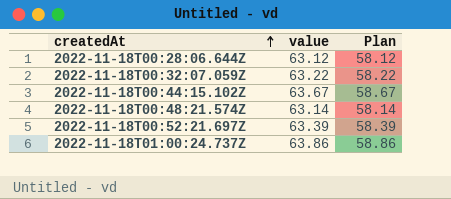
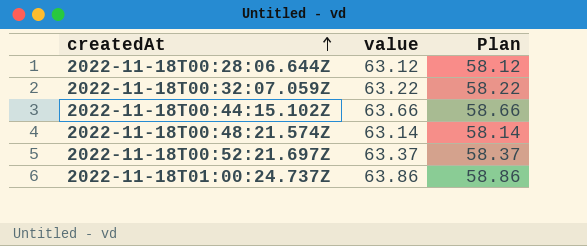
2022-11-18T00:44:15.102Z | value: 63.67 -> 63.66
2022-11-18T00:44:15.102Z | Plan: 58.67 -> 58.66
2022-11-18T00:52:21.697Z | value: 63.39 -> 63.37
2022-11-18T00:52:21.697Z | Plan: 58.39 -> 58.37

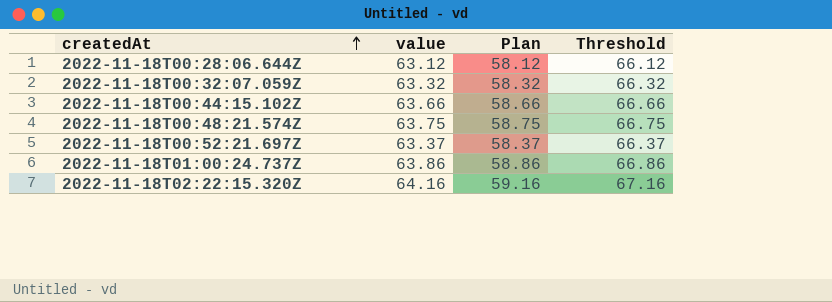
column Threshold | formula: none -> [value] + 3
2022-11-18T00:32:07.059Z | value: 63.22 -> 63.32
2022-11-18T00:32:07.059Z | Plan: 58.22 -> 58.32
2022-11-18T00:48:21.574Z | value: 63.14 -> 63.75
2022-11-18T00:48:21.574Z | Plan: 58.14 -> 58.75
row 2022-11-18T02:22:15.320Z: none -> 64.16 | 59.16 | 67.16

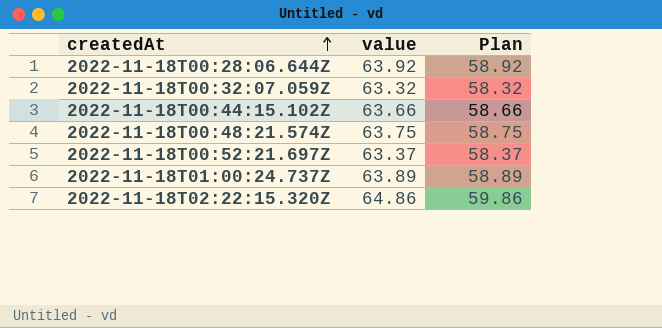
column Threshold | formula: [value] + 3 -> none
2022-11-18T00:28:06.644Z | value: 63.12 -> 63.92
2022-11-18T00:28:06.644Z | Plan: 58.12 -> 58.92
2022-11-18T01:00:24.737Z | value: 63.86 -> 63.89
2022-11-18T01:00:24.737Z | Plan: 58.86 -> 58.89
2022-11-18T02:22:15.320Z | value: 64.16 -> 64.86
2022-11-18T02:22:15.320Z | Plan: 59.16 -> 59.86

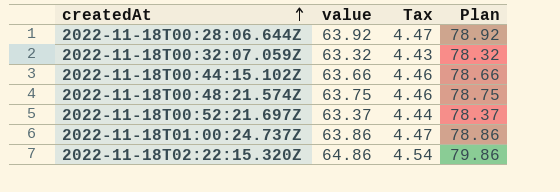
column Tax | formula: none -> [value] * 0.07
column Plan | formula: [value] - 5 -> [value] + 15
2022-11-18T01:00:24.737Z | value: 63.89 -> 63.86

